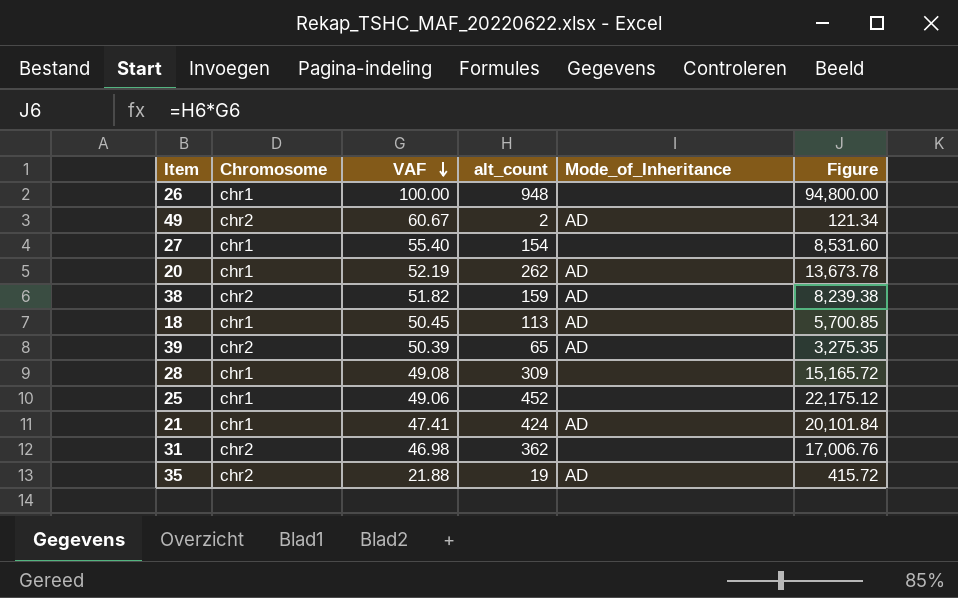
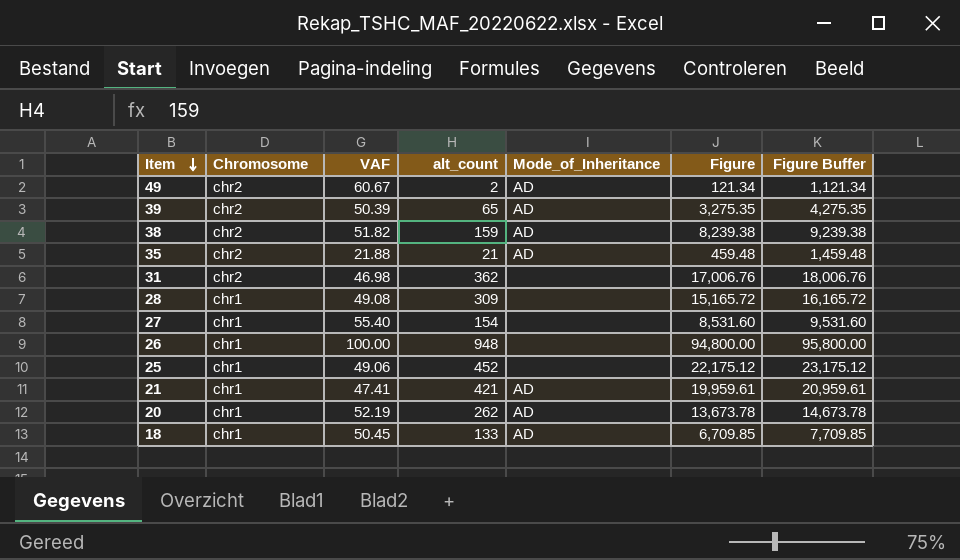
row order: VAF descending -> Item descending
column Figure Buffer | formula: none -> [Figure] + 1000
35 | alt_count: 19 -> 21
35 | Figure: 415.72 -> 459.48
21 | alt_count: 424 -> 421
21 | Figure: 20,101.84 -> 19,959.61
18 | alt_count: 113 -> 133
18 | Figure: 5,700.85 -> 6,709.85

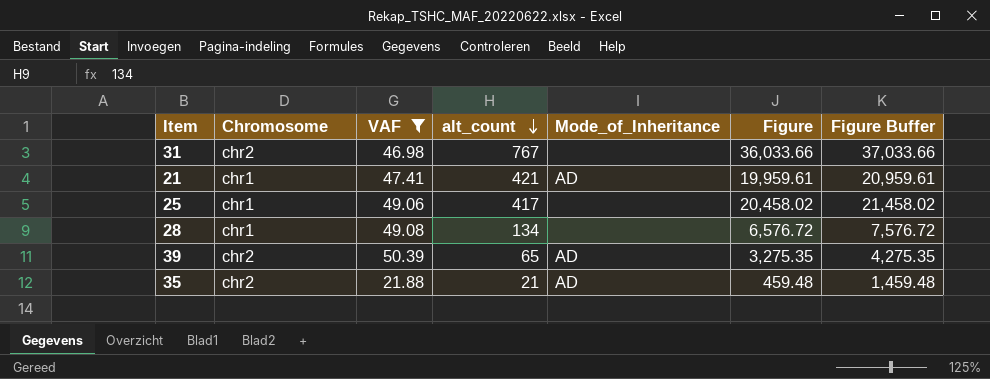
filter: none -> VAF <= 50.39
row order: Item descending -> alt_count descending
31 | alt_count: 362 -> 767
31 | Figure: 17,006.76 -> 36,033.66
31 | Figure Buffer: 18,006.76 -> 37,033.66
25 | alt_count: 452 -> 417
25 | Figure: 22,175.12 -> 20,458.02
25 | Figure Buffer: 23,175.12 -> 21,458.02
28 | alt_count: 309 -> 134
28 | Figure: 15,165.72 -> 6,576.72
28 | Figure Buffer: 16,165.72 -> 7,576.72

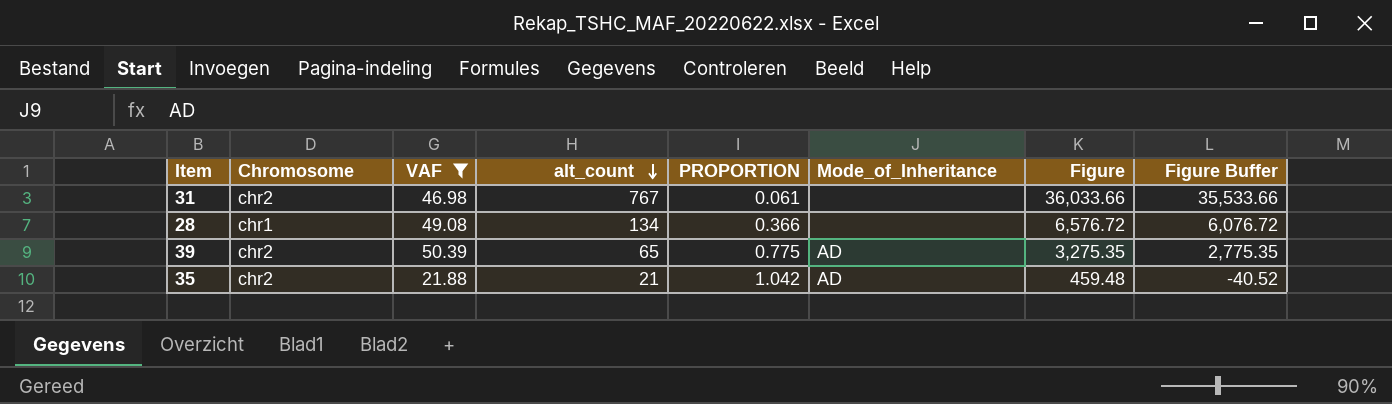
column PROPORTION | formula: none -> [VAF] / [alt_count]
column Figure Buffer | formula: [Figure] + 1000 -> [Figure] - 500
row 21: chr1 | 47.41 | 421 | AD | 19,959.61 | 20,959.61 -> none
row 25: chr1 | 49.06 | 417 | none | 20,458.02 | 21,458.02 -> none

